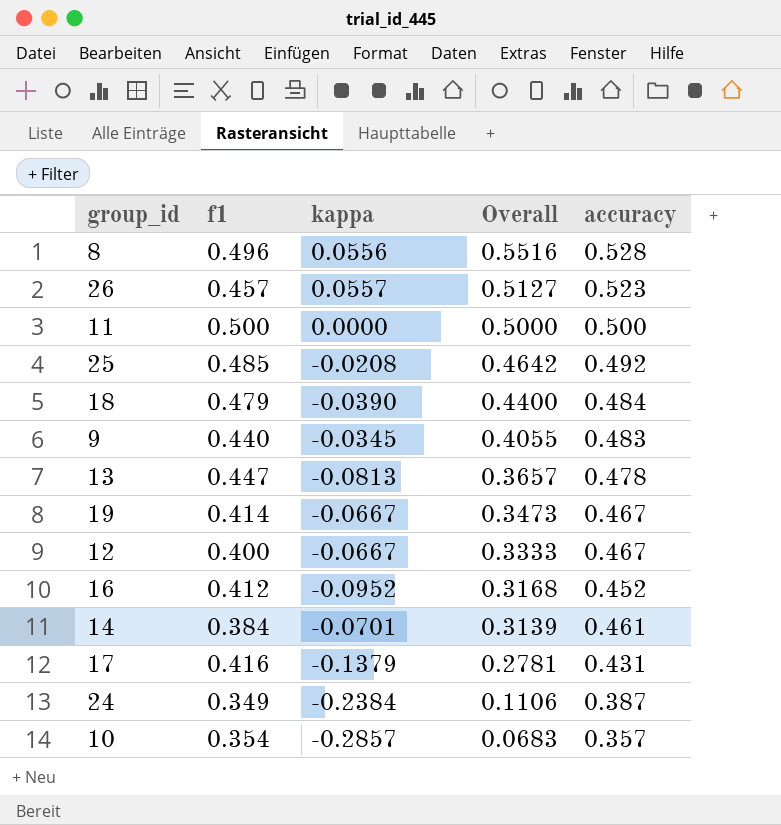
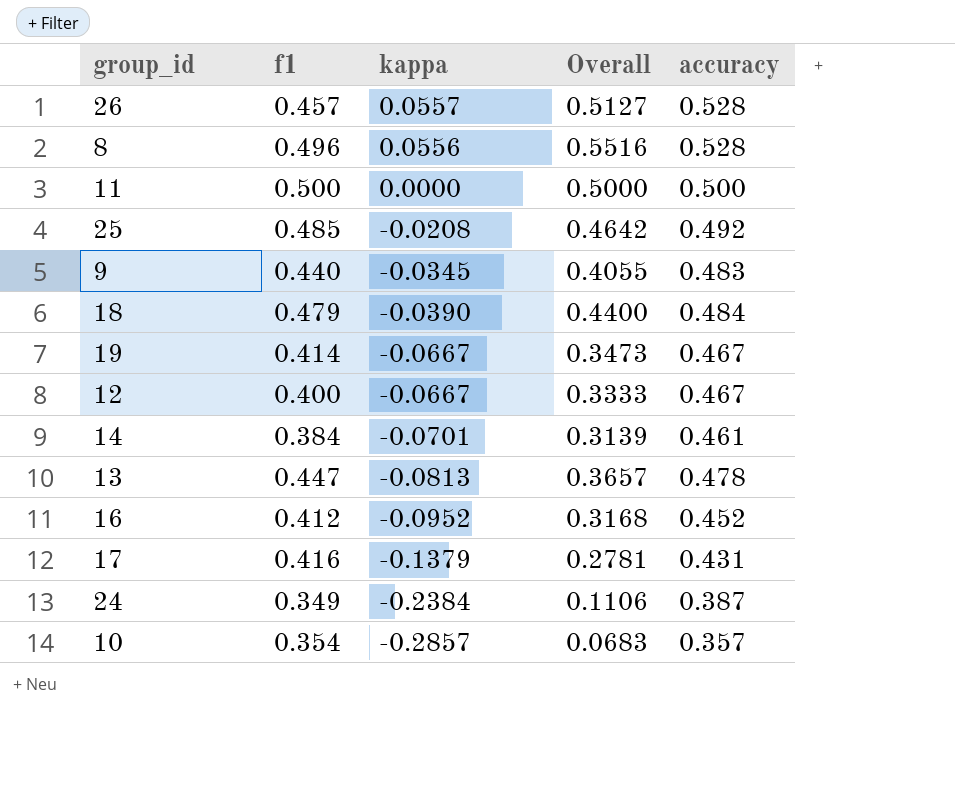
row order: Overall descending -> kappa descending
26 | accuracy: 0.523 -> 0.528

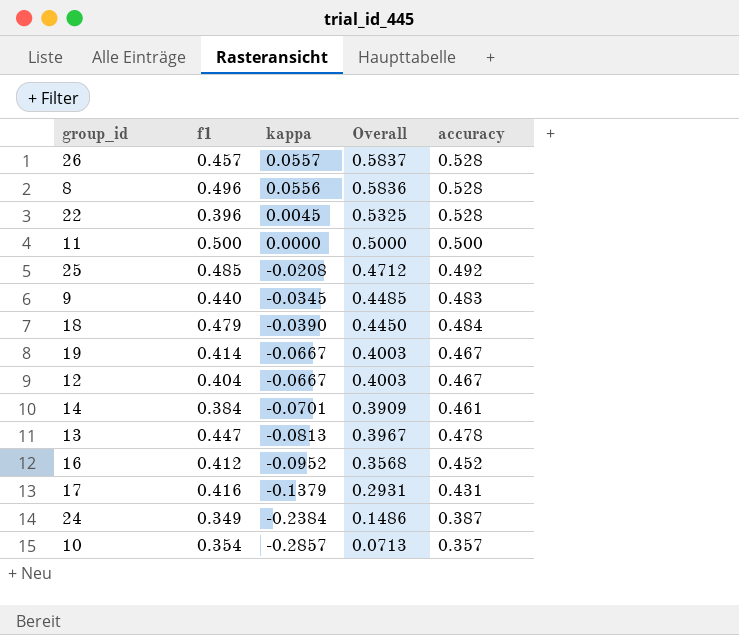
column Overall | formula: [f1] + [kappa] -> [kappa] + [accuracy]
row 22: none -> 0.396 | 0.0045 | 0.5325 | 0.528
12 | f1: 0.400 -> 0.404

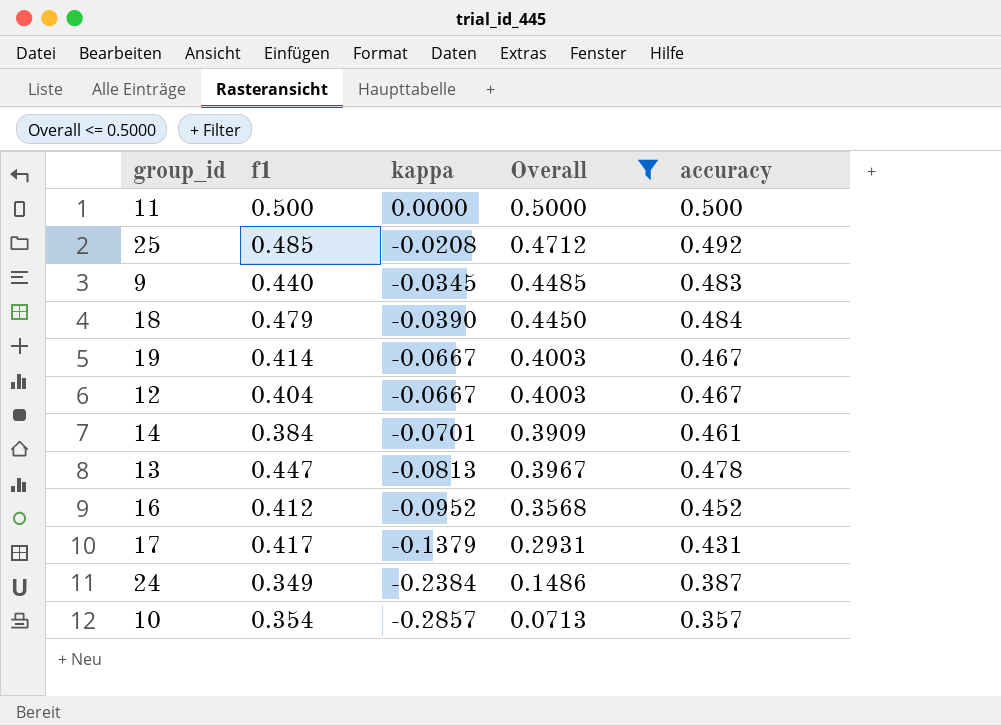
filter: none -> Overall <= 0.5000
17 | f1: 0.416 -> 0.417

